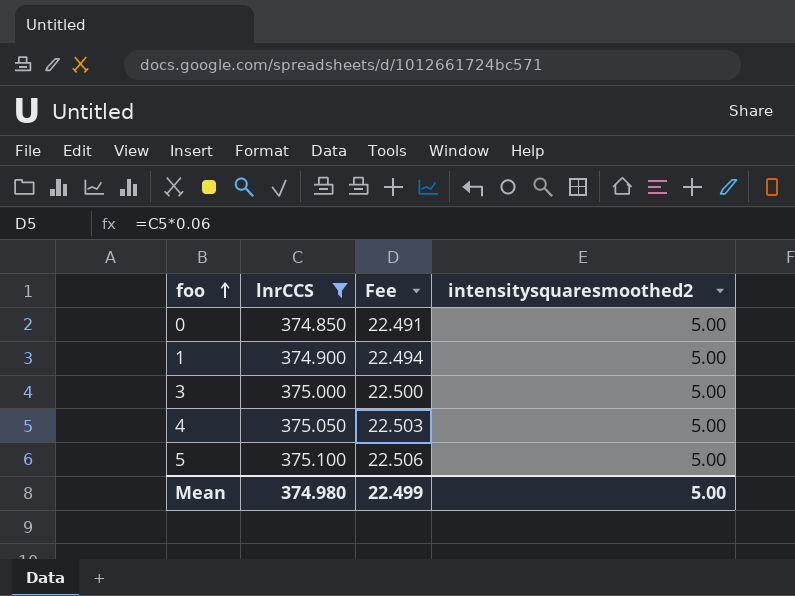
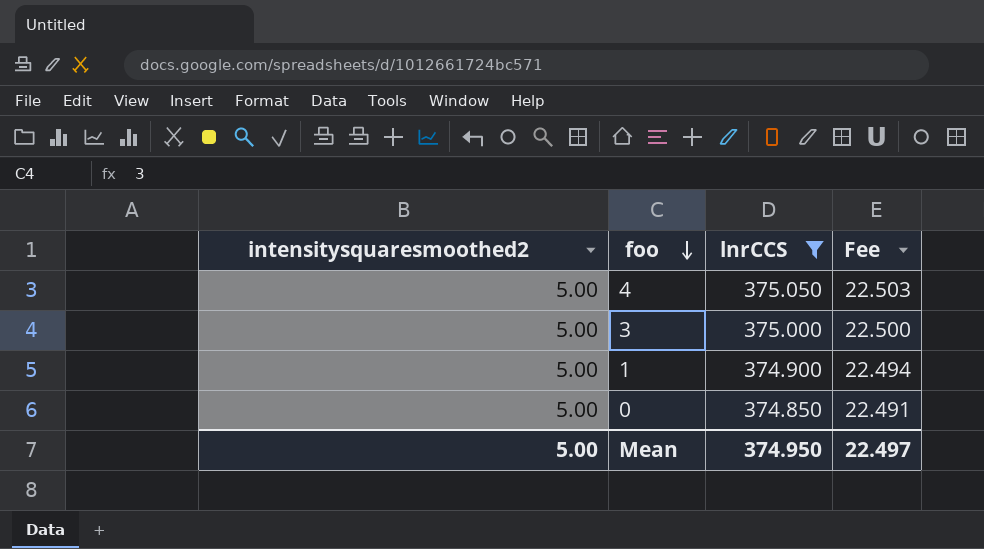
row order: foo ascending -> foo descending
column intensitysquaresmoothed2 | position: 4 -> 1
row 5: 375.100 | 22.506 | 5.00 -> none
Mean | lnrCCS: 374.980 -> 374.950
Mean | Fee: 22.499 -> 22.497

